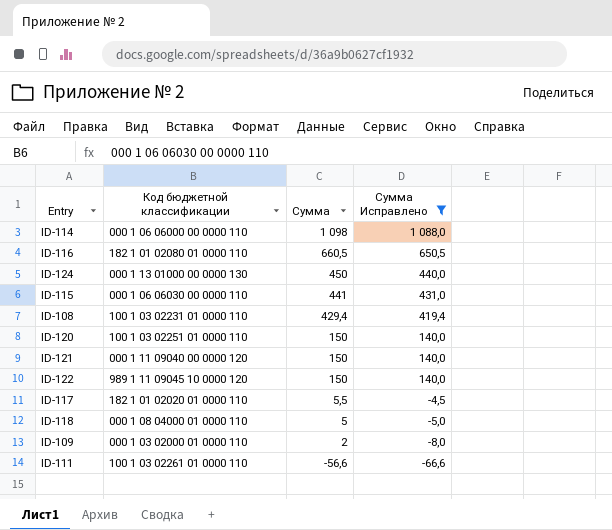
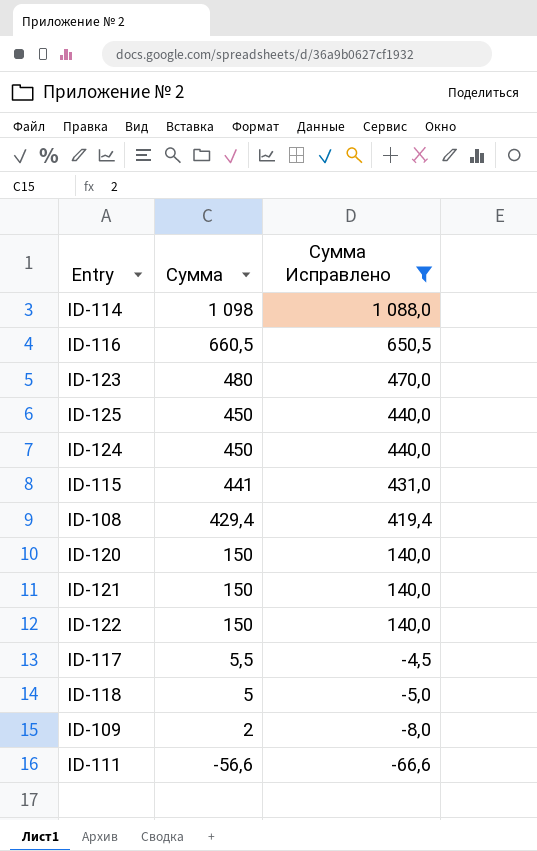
column Код бюджетной классификации | position: 2 -> none
row ID-123: none -> 480 | 470,0
row ID-125: none -> 450 | 440,0

